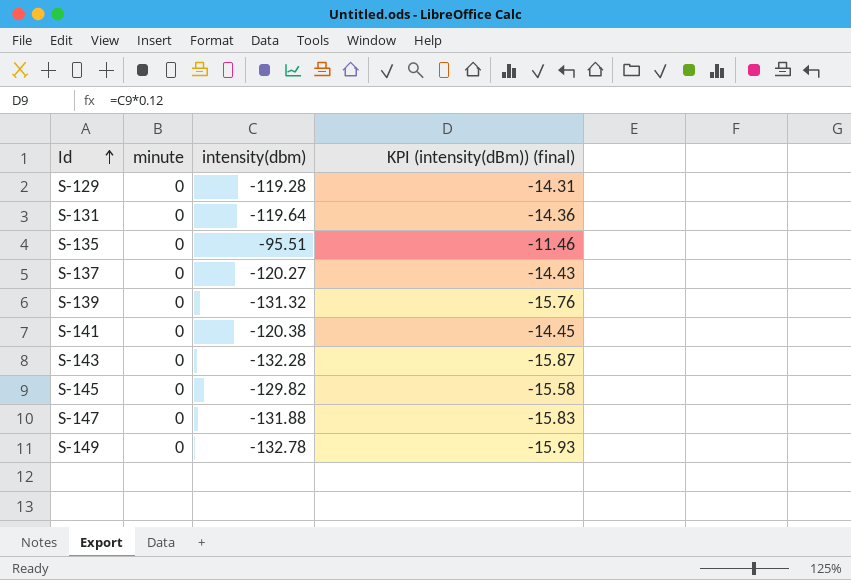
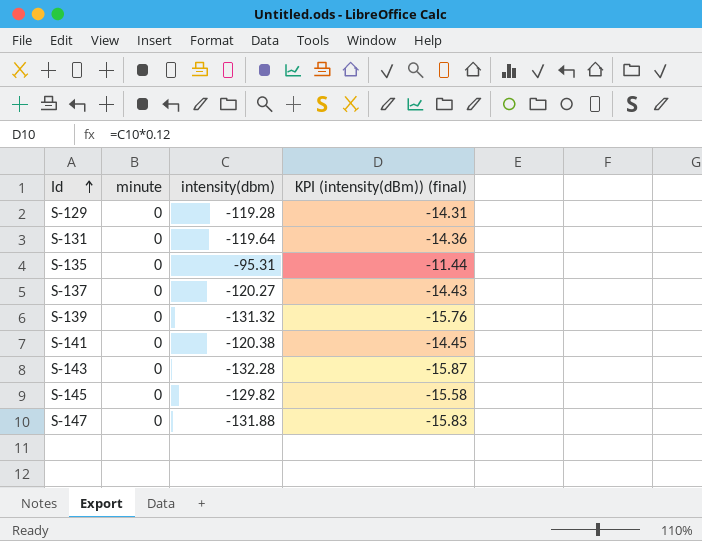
row S-149: 0 | -132.78 | -15.93 -> none
S-135 | intensity(dbm): -95.51 -> -95.31
S-135 | KPI (intensity(dBm)) (final): -11.46 -> -11.44

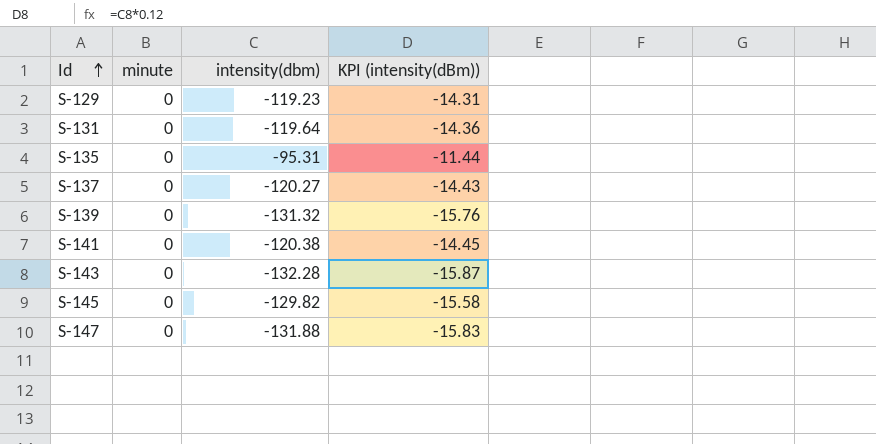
column name: KPI (intensity(dBm)) (final) -> KPI (intensity(dBm))
S-129 | intensity(dbm): -119.28 -> -119.23

